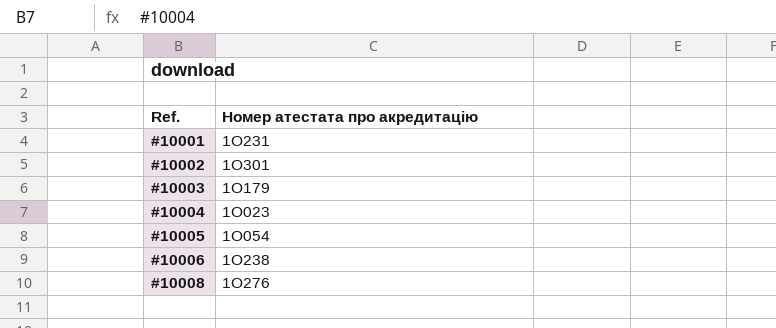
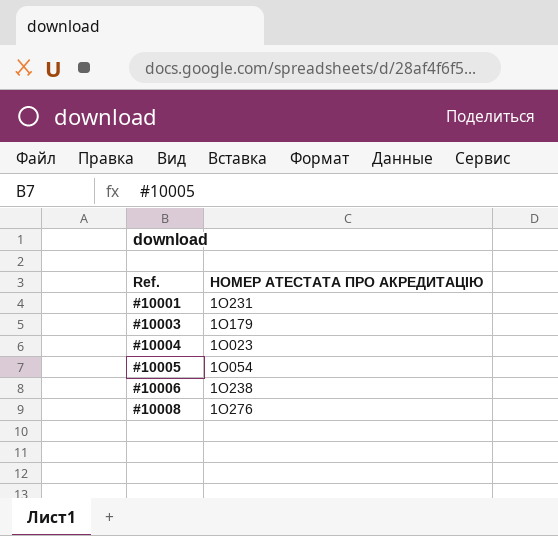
column name: Номер атестата про акредитацію -> НОМЕР АТЕСТАТА ПРО АКРЕДИТАЦІЮ
row #10002: 1О301 -> none

